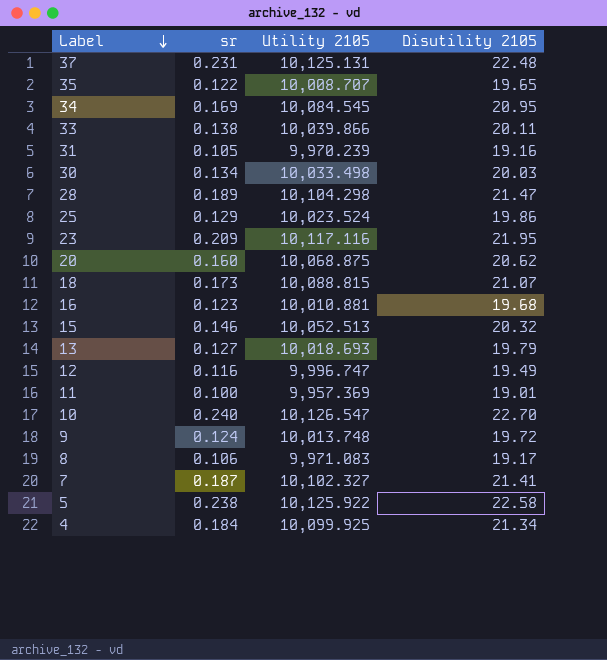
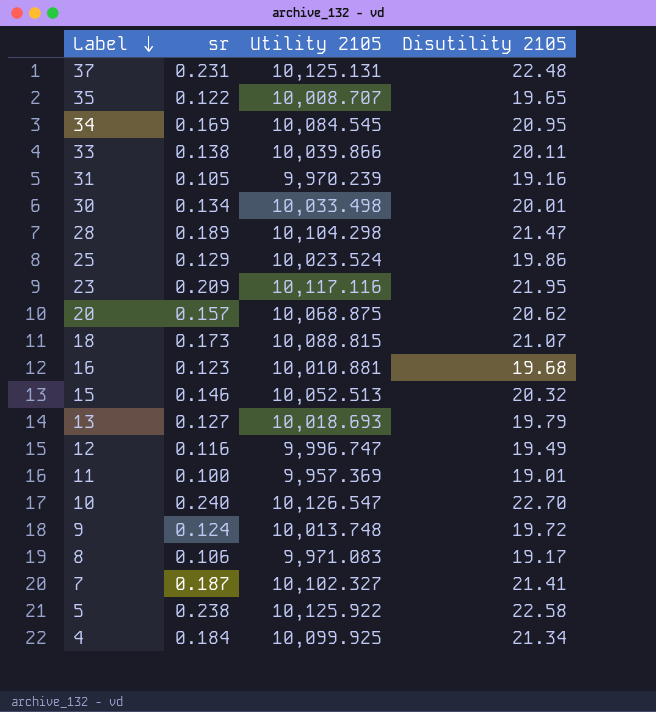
30 | Disutility 2105: 20.03 -> 20.01
20 | sr: 0.160 -> 0.157

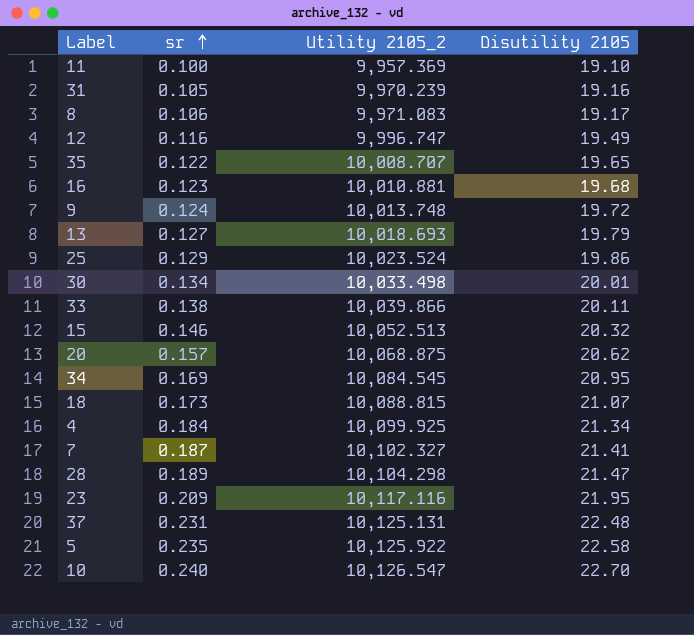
row order: Label descending -> sr ascending
column name: Utility 2105 -> Utility 2105_2
11 | Disutility 2105: 19.01 -> 19.10
5 | sr: 0.238 -> 0.235

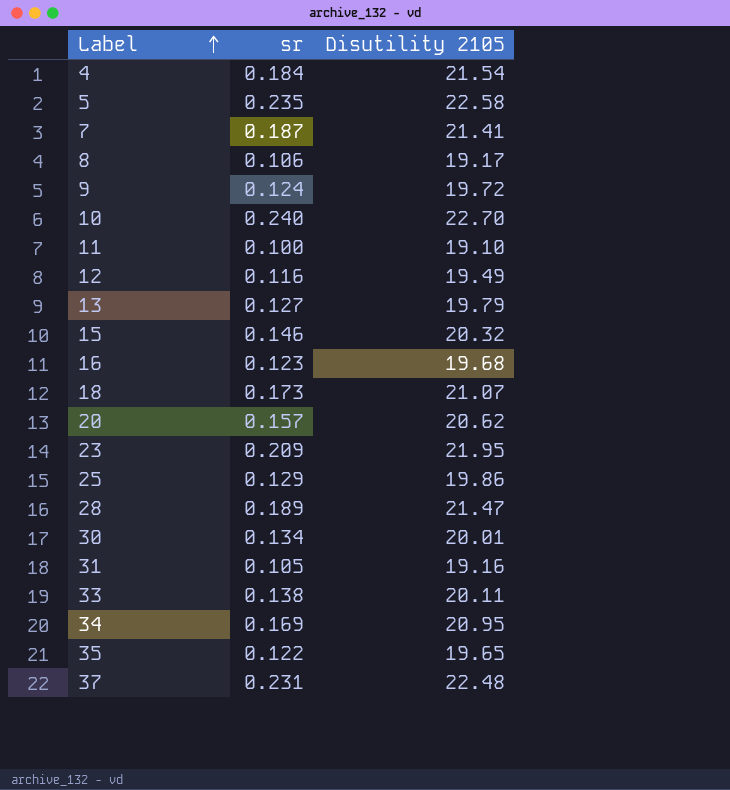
row order: sr ascending -> Label ascending
column Utility 2105_2 | position: 3 -> none
4 | Disutility 2105: 21.34 -> 21.54

